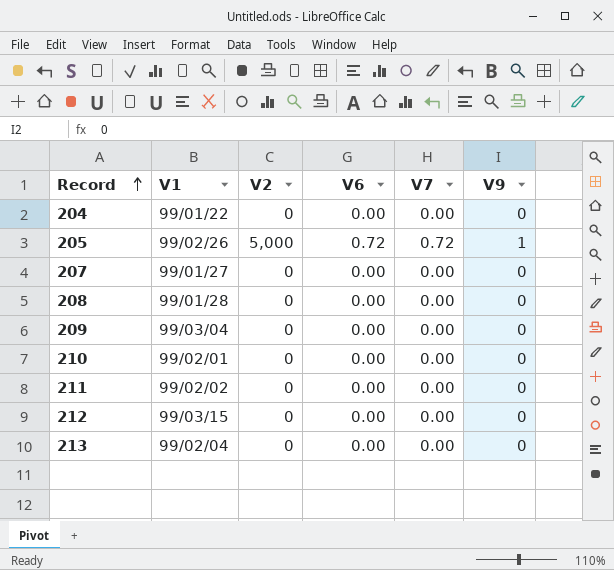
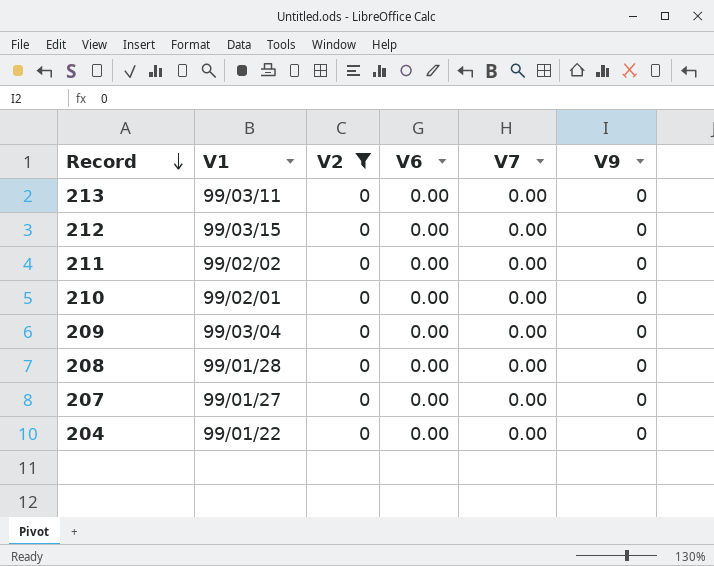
filter: none -> V2 = 0
row order: Record ascending -> Record descending
213 | V1: 99/02/04 -> 99/03/11

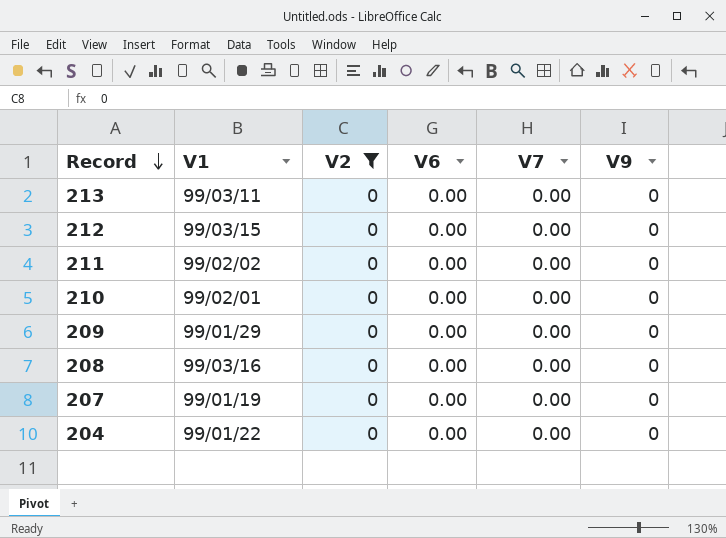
209 | V1: 99/03/04 -> 99/01/29
208 | V1: 99/01/28 -> 99/03/16
207 | V1: 99/01/27 -> 99/01/19

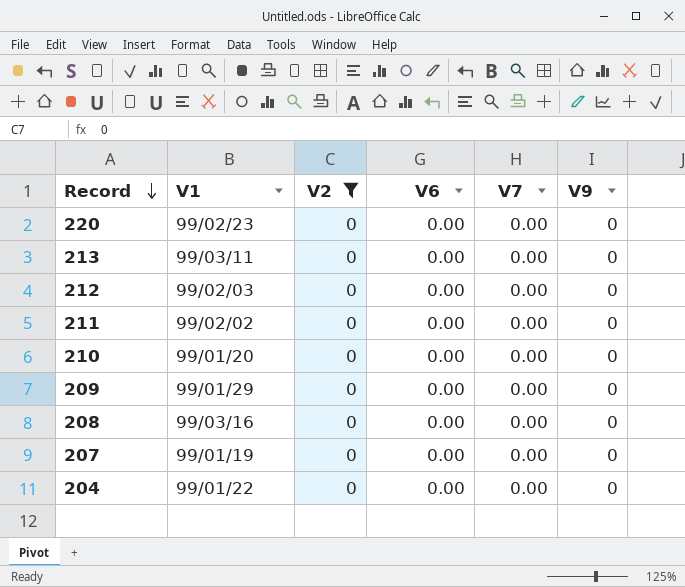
row 220: none -> 99/02/23 | 0 | 0.00 | 0.00 | 0
212 | V1: 99/03/15 -> 99/02/03
210 | V1: 99/02/01 -> 99/01/20

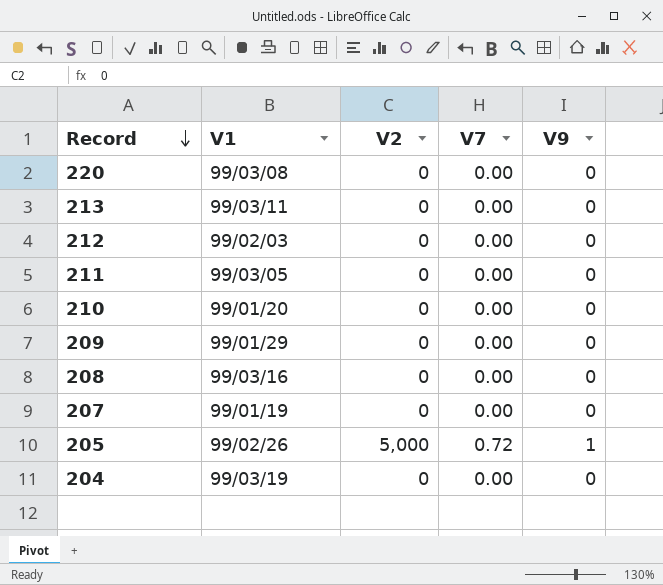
filter: V2 = 0 -> none
column V6 | position: 4 -> none
220 | V1: 99/02/23 -> 99/03/08
211 | V1: 99/02/02 -> 99/03/05
204 | V1: 99/01/22 -> 99/03/19

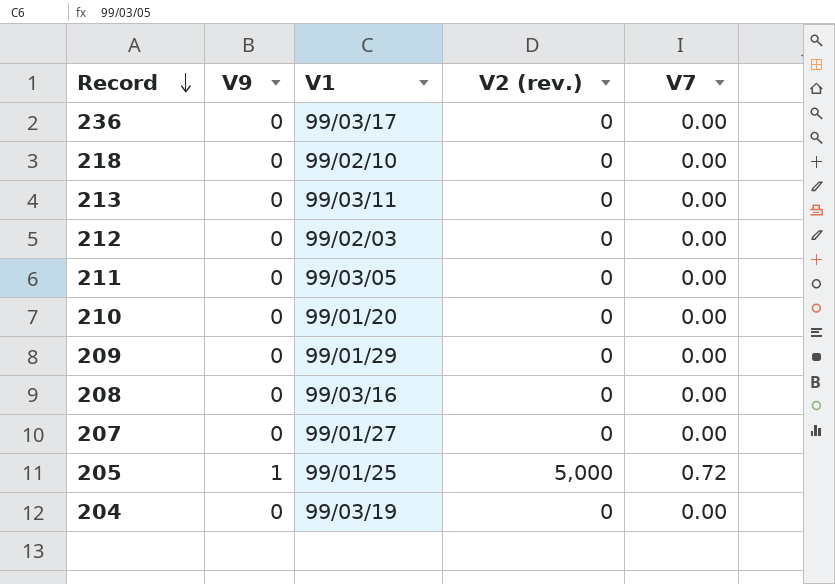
column V9 | position: 5 -> 2
column name: V2 -> V2 (rev.)
row 220: 99/03/08 | 0 | 0.00 | 0 -> none
row 236: none -> 0 | 99/03/17 | 0 | 0.00
row 218: none -> 0 | 99/02/10 | 0 | 0.00
207 | V1: 99/01/19 -> 99/01/27
205 | V1: 99/02/26 -> 99/01/25

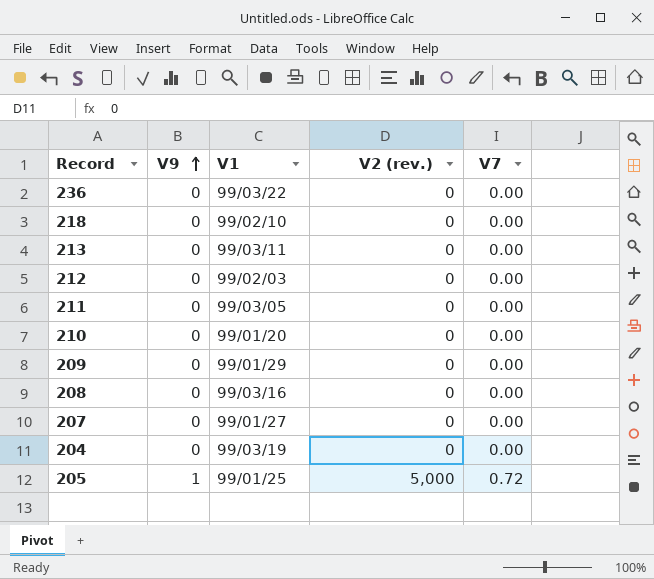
row order: Record descending -> V9 ascending
236 | V1: 99/03/17 -> 99/03/22

